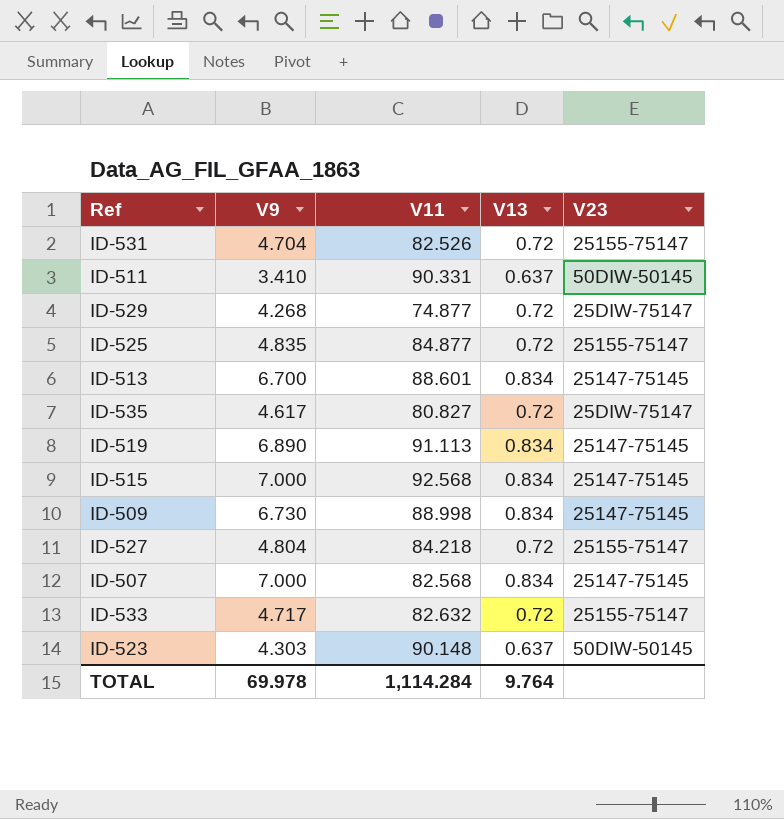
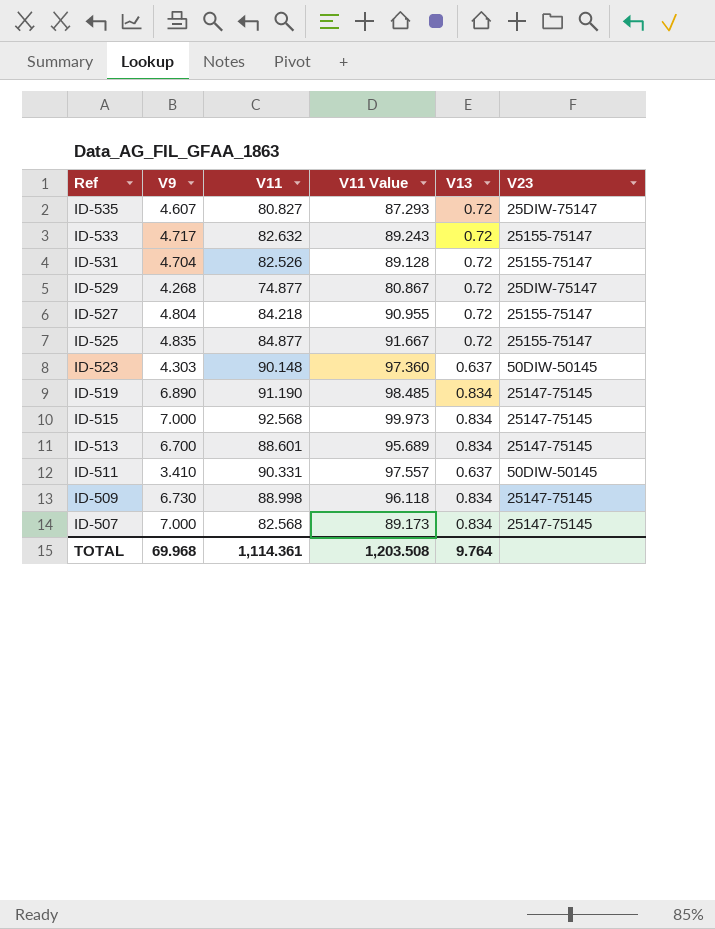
row order: none -> Ref descending
column V11 Value | formula: none -> [V11] * 1.08
ID-535 | V9: 4.617 -> 4.607
ID-519 | V11: 91.113 -> 91.190
TOTAL | V9: 69.978 -> 69.968
TOTAL | V11: 1,114.284 -> 1,114.361

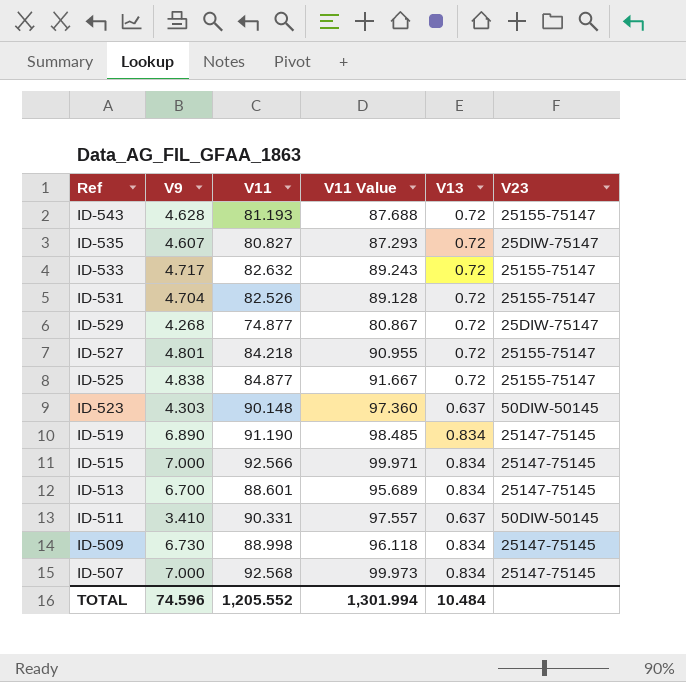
row ID-543: none -> 4.628 | 81.193 | 87.688 | 0.72 | 25155-75147
ID-527 | V9: 4.804 -> 4.801
ID-525 | V9: 4.835 -> 4.838
ID-515 | V11: 92.568 -> 92.566
ID-515 | V11 Value: 99.973 -> 99.971
ID-507 | V11: 82.568 -> 92.568
ID-507 | V11 Value: 89.173 -> 99.973
TOTAL | V9: 69.968 -> 74.596
TOTAL | V11: 1,114.361 -> 1,205.552
TOTAL | V11 Value: 1,203.508 -> 1,301.994
TOTAL | V13: 9.764 -> 10.484

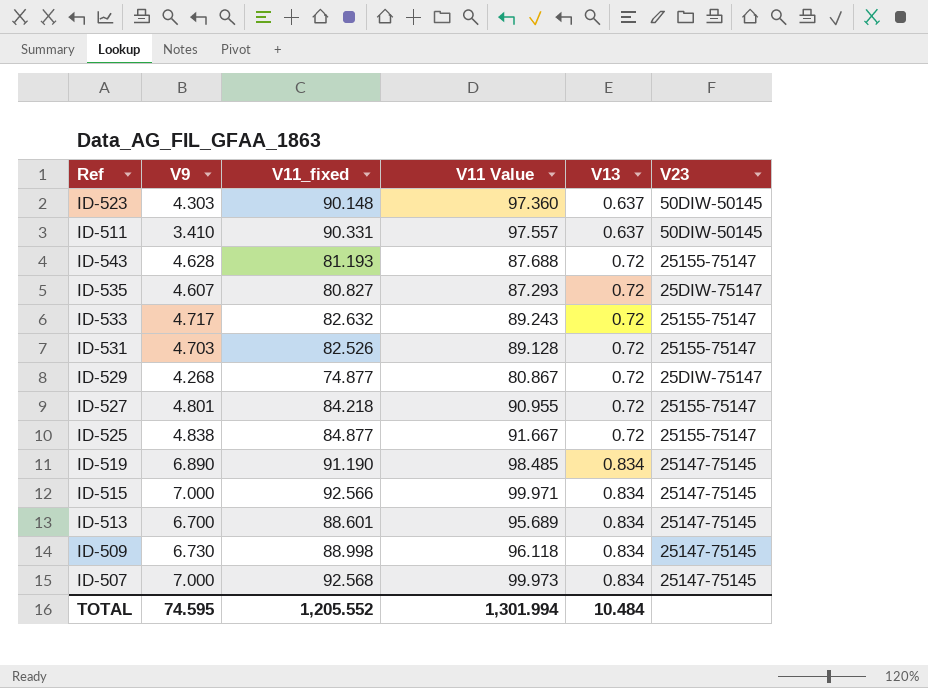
row order: Ref descending -> V13 ascending
column name: V11 -> V11_fixed
ID-531 | V9: 4.704 -> 4.703
TOTAL | V9: 74.596 -> 74.595

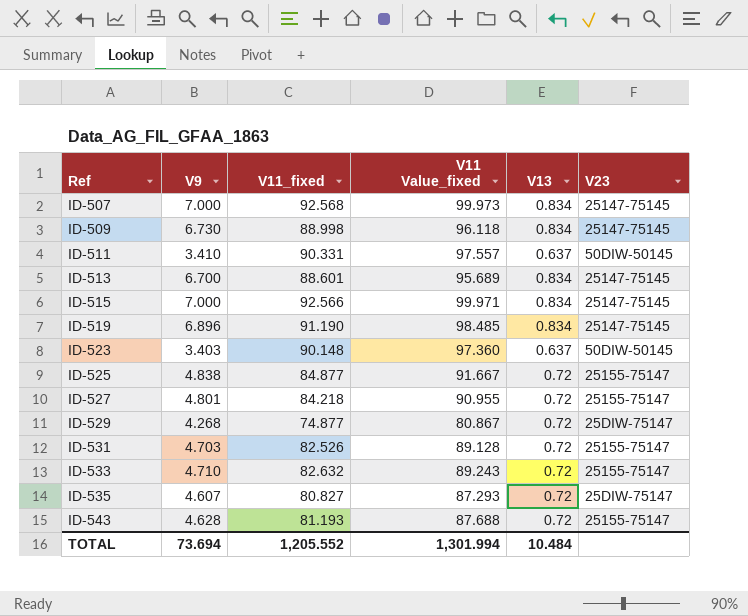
row order: V13 ascending -> Ref ascending
column name: V11 Value -> V11 Value_fixed
ID-519 | V9: 6.890 -> 6.896
ID-523 | V9: 4.303 -> 3.403
ID-533 | V9: 4.717 -> 4.710
TOTAL | V9: 74.595 -> 73.694

